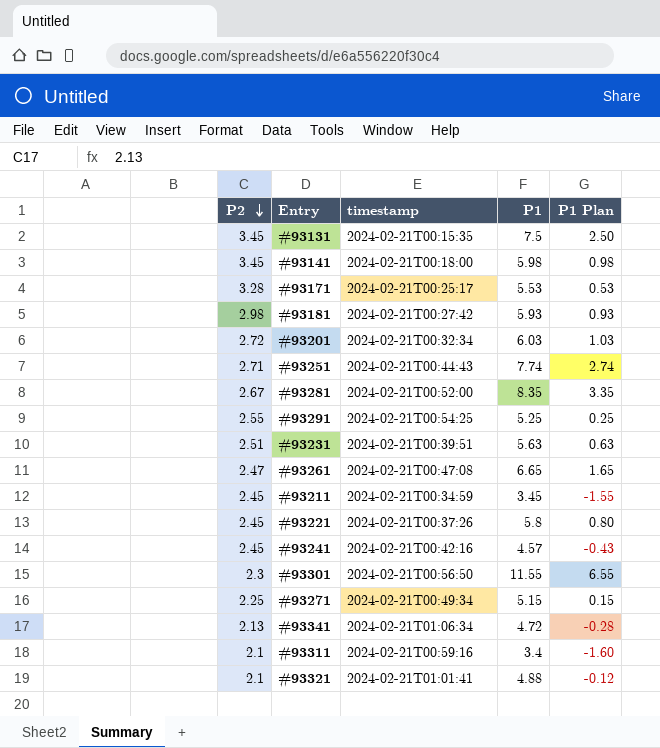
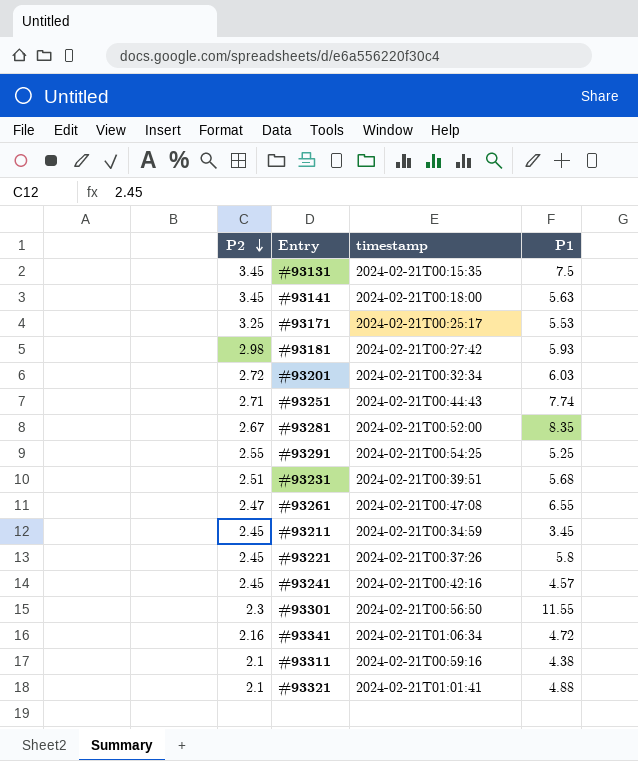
column P1 Plan | formula: [P1] - 5 -> none
row #93271: 2.25 | 2024-02-21T00:49:34 | 5.15 | 0.15 -> none
#93141 | P1: 5.98 -> 5.63
#93171 | P2: 3.28 -> 3.25
#93231 | P1: 5.63 -> 5.68
#93261 | P1: 6.65 -> 6.55
#93341 | P2: 2.13 -> 2.16
#93311 | P1: 3.4 -> 4.38

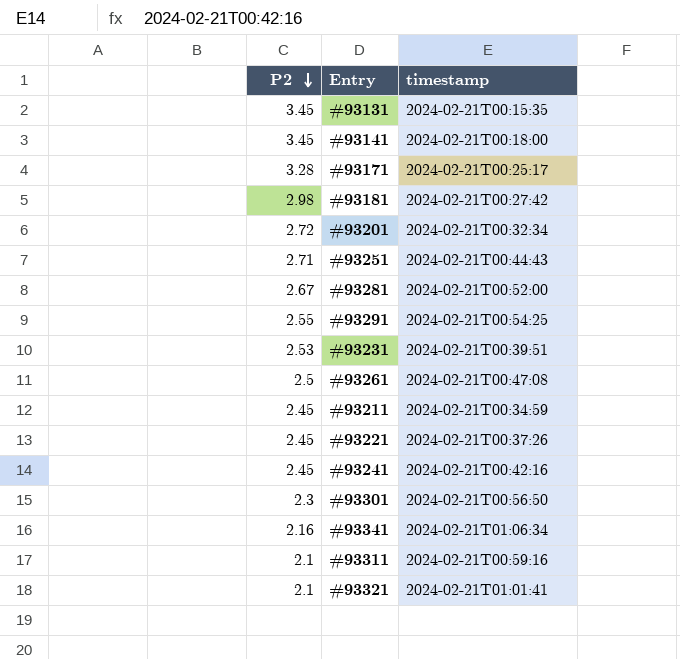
column P1 | position: 4 -> none
#93171 | P2: 3.25 -> 3.28
#93231 | P2: 2.51 -> 2.53
#93261 | P2: 2.47 -> 2.5

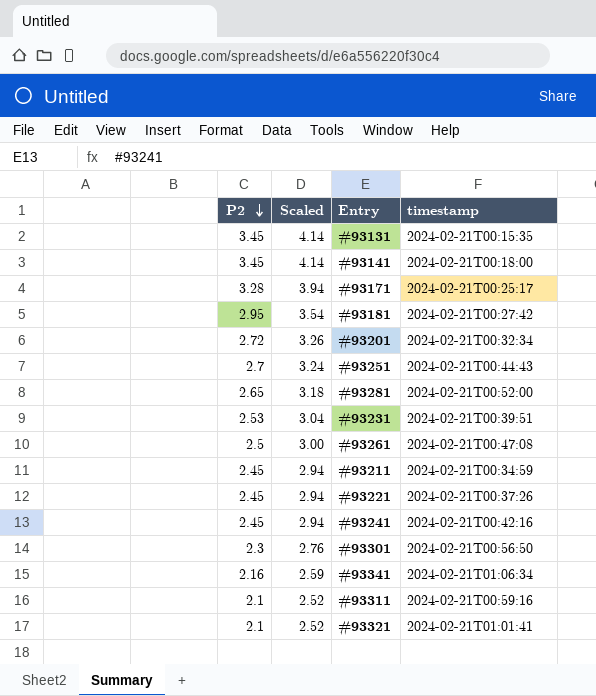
column Scaled | formula: none -> [P2] * 1.2
row #93291: 2.55 | 2024-02-21T00:54:25 -> none
#93181 | P2: 2.98 -> 2.95
#93251 | P2: 2.71 -> 2.7
#93281 | P2: 2.67 -> 2.65

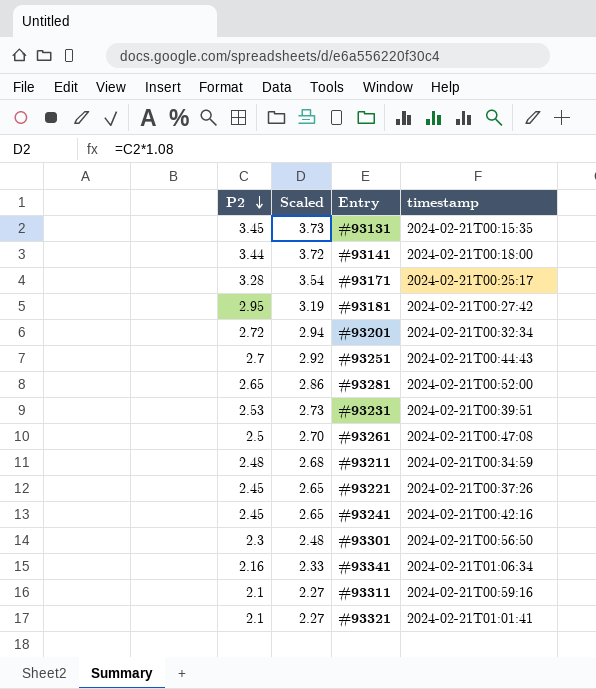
column Scaled | formula: [P2] * 1.2 -> [P2] * 1.08
#93141 | P2: 3.45 -> 3.44
#93211 | P2: 2.45 -> 2.48

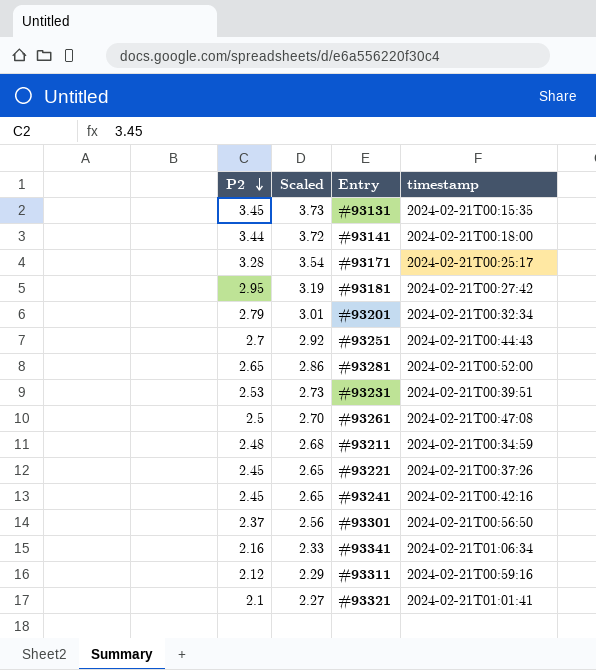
#93201 | P2: 2.72 -> 2.79
#93201 | Scaled: 2.94 -> 3.01
#93301 | P2: 2.3 -> 2.37
#93301 | Scaled: 2.48 -> 2.56
#93311 | P2: 2.1 -> 2.12
#93311 | Scaled: 2.27 -> 2.29

